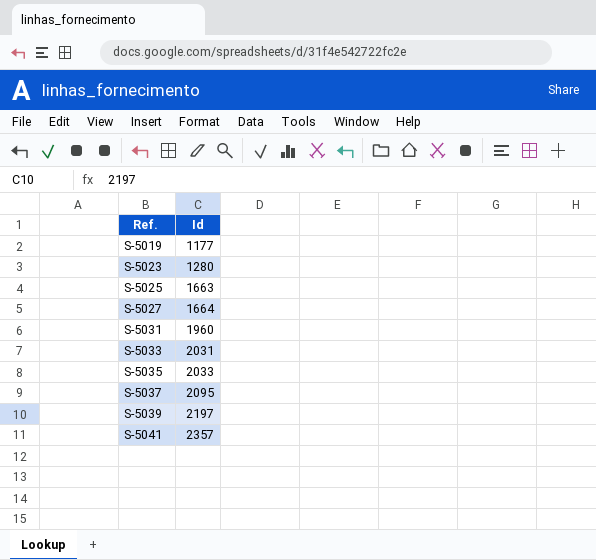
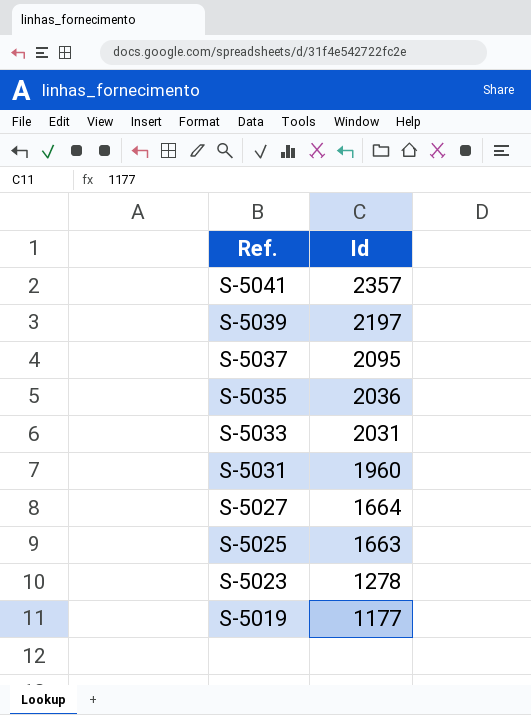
row order: Ref. ascending -> Ref. descending
S-5035 | Id: 2033 -> 2036
S-5023 | Id: 1280 -> 1278

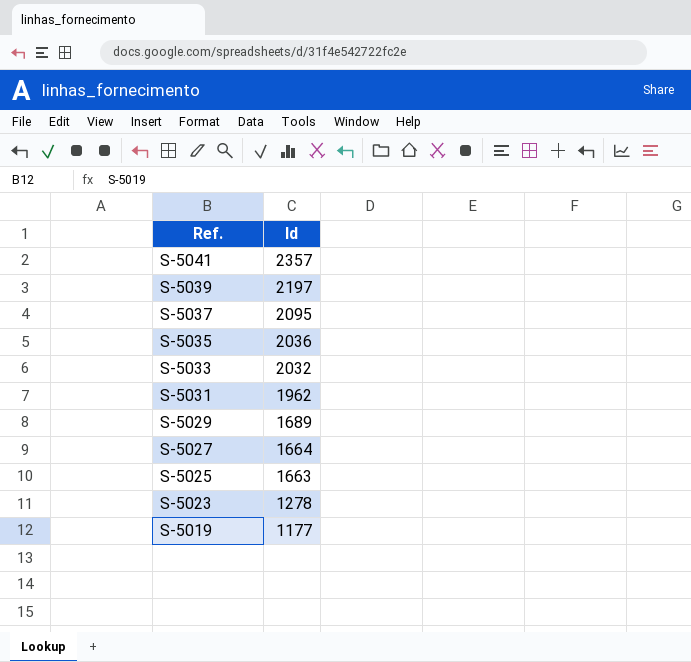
S-5033 | Id: 2031 -> 2032
S-5031 | Id: 1960 -> 1962
row S-5029: none -> 1689

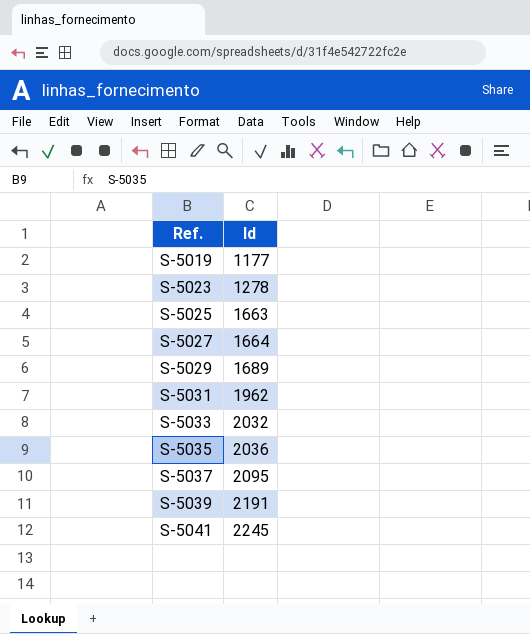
row order: Ref. descending -> Ref. ascending
S-5039 | Id: 2197 -> 2191
S-5041 | Id: 2357 -> 2245

